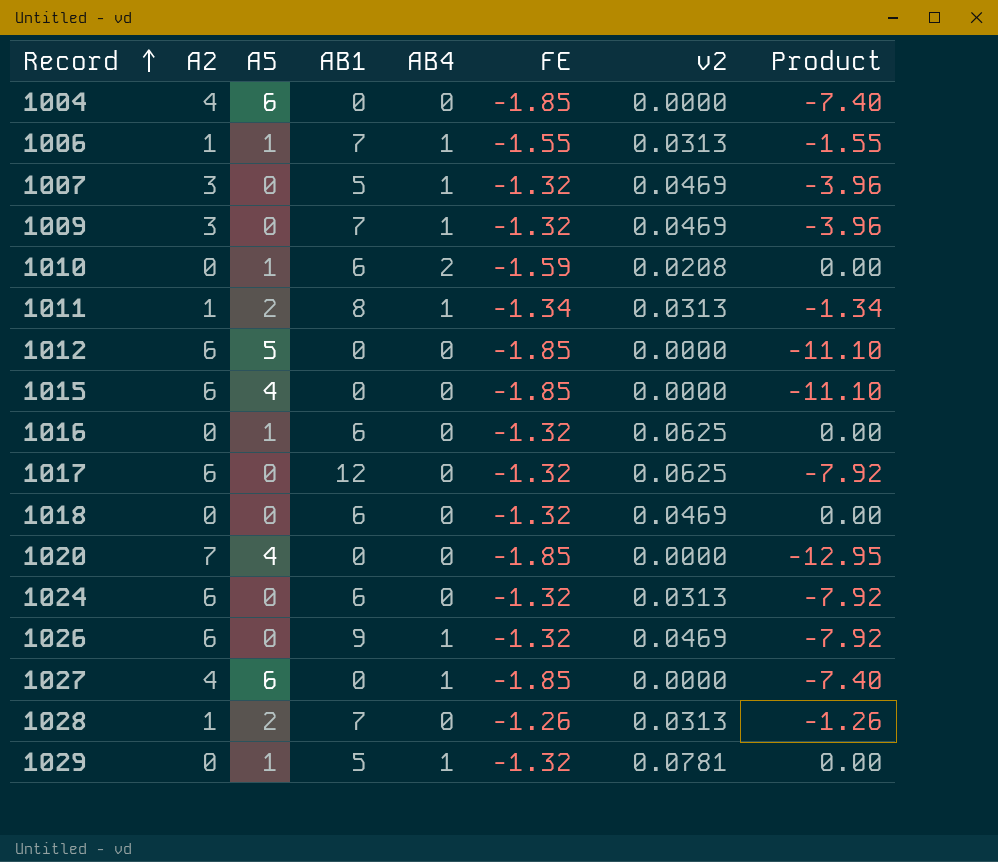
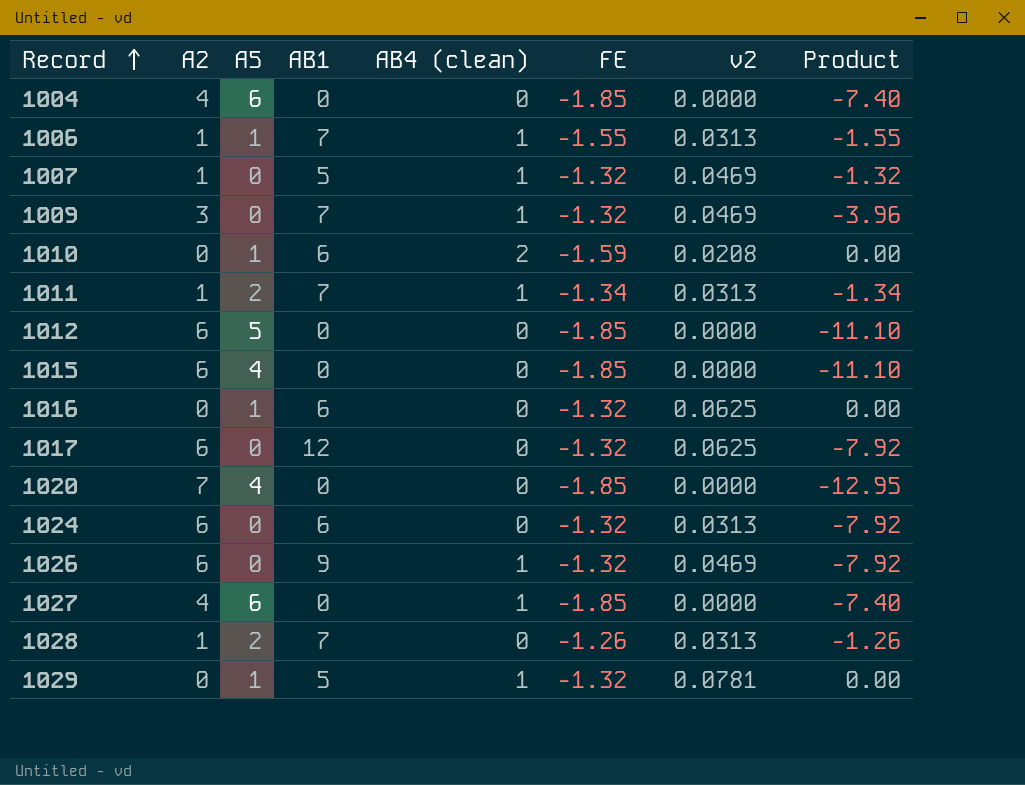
column name: AB4 -> AB4 (clean)
row 1018: 0 | 0 | 6 | 0 | -1.32 | 0.0469 | 0.00 -> none
1007 | A2: 3 -> 1
1007 | Product: -3.96 -> -1.32
1011 | AB1: 8 -> 7

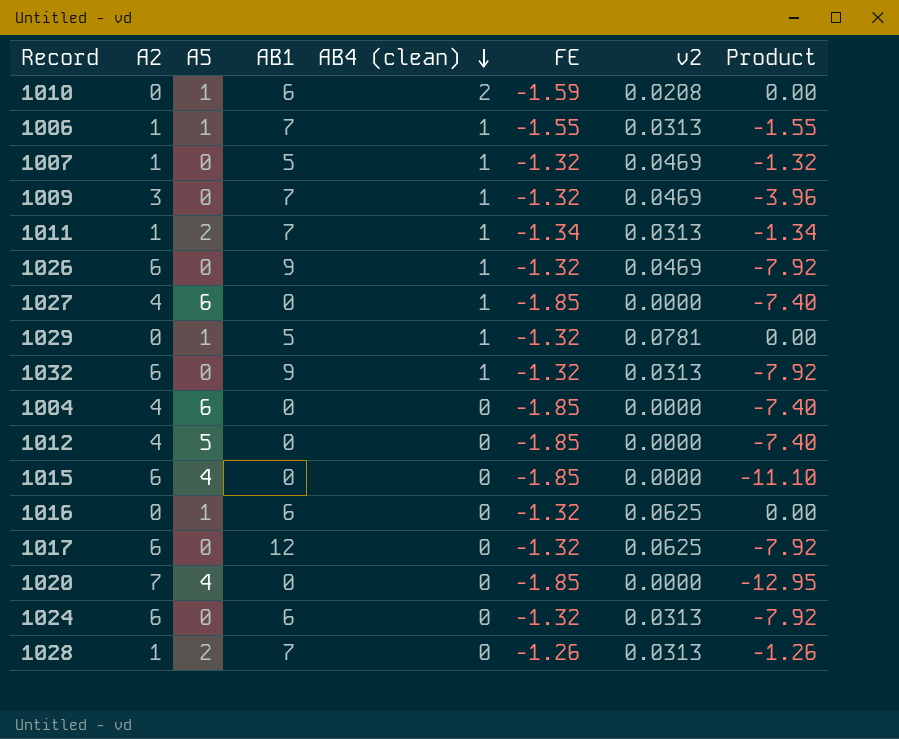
row order: Record ascending -> AB4 (clean) descending
row 1032: none -> 6 | 0 | 9 | 1 | -1.32 | 0.0313 | -7.92
1012 | A2: 6 -> 4
1012 | Product: -11.10 -> -7.40

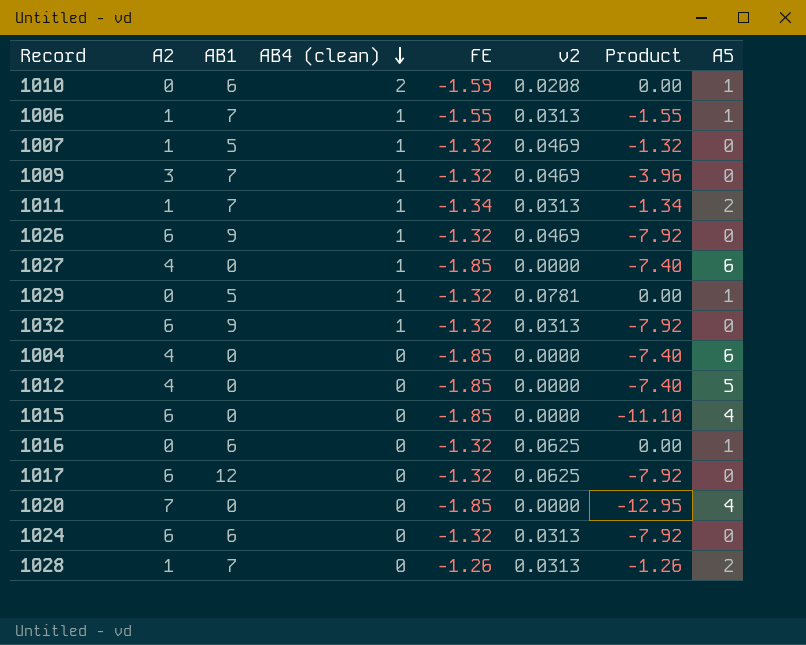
column A5 | position: 3 -> 8

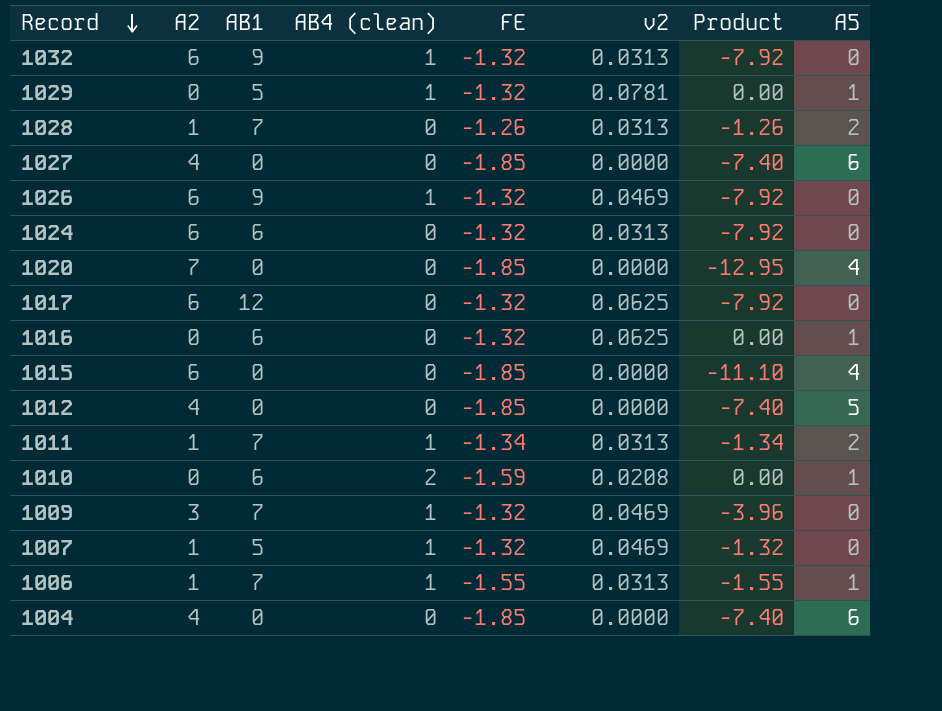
row order: AB4 (clean) descending -> Record descending
1027 | AB4 (clean): 1 -> 0

